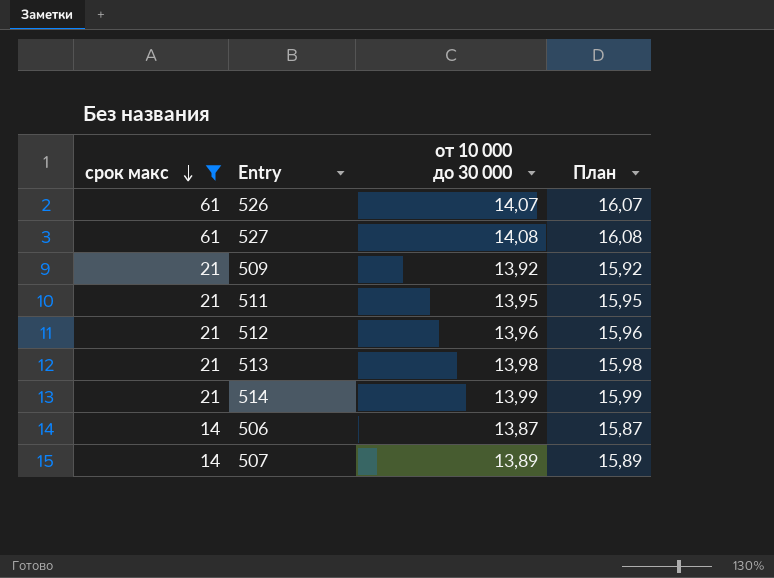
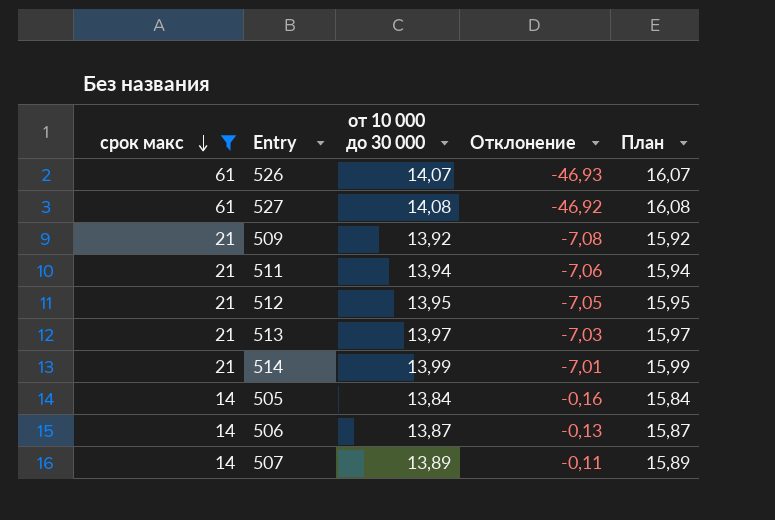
column Отклонение | formula: none -> [от 10 000 до 30 000] - [срок макс]
511 | от 10 000 до 30 000: 13,95 -> 13,94
511 | План: 15,95 -> 15,94
512 | от 10 000 до 30 000: 13,96 -> 13,95
512 | План: 15,96 -> 15,95
513 | от 10 000 до 30 000: 13,98 -> 13,97
513 | План: 15,98 -> 15,97
row 505: none -> 14 | 13,84 | -0,16 | 15,84

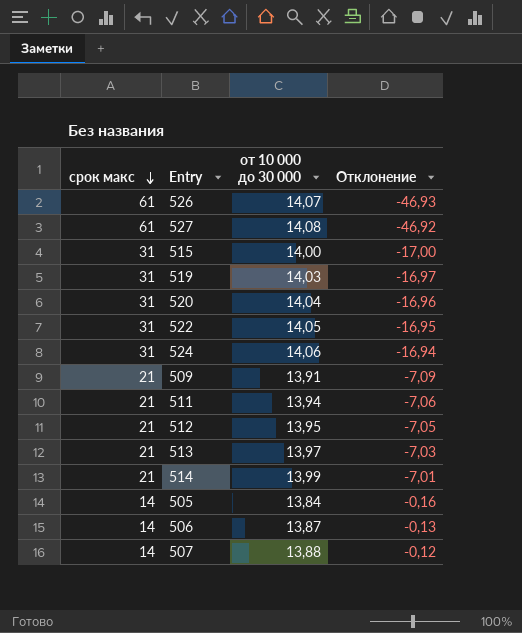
filter: срок макс != 31 -> none
column План | formula: [от 10 000 до 30 000] + 2 -> none
509 | от 10 000 до 30 000: 13,92 -> 13,91
509 | Отклонение: -7,08 -> -7,09
507 | от 10 000 до 30 000: 13,89 -> 13,88
507 | Отклонение: -0,11 -> -0,12

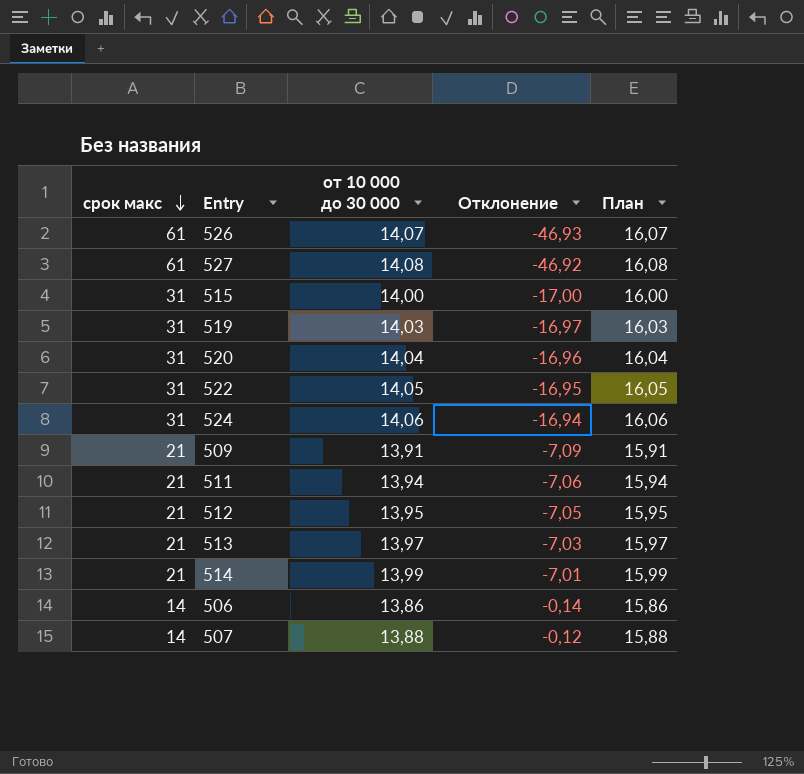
column План | formula: none -> [от 10 000 до 30 000] + 2
row 505: 14 | 13,84 | -0,16 -> none
506 | от 10 000 до 30 000: 13,87 -> 13,86
506 | Отклонение: -0,13 -> -0,14

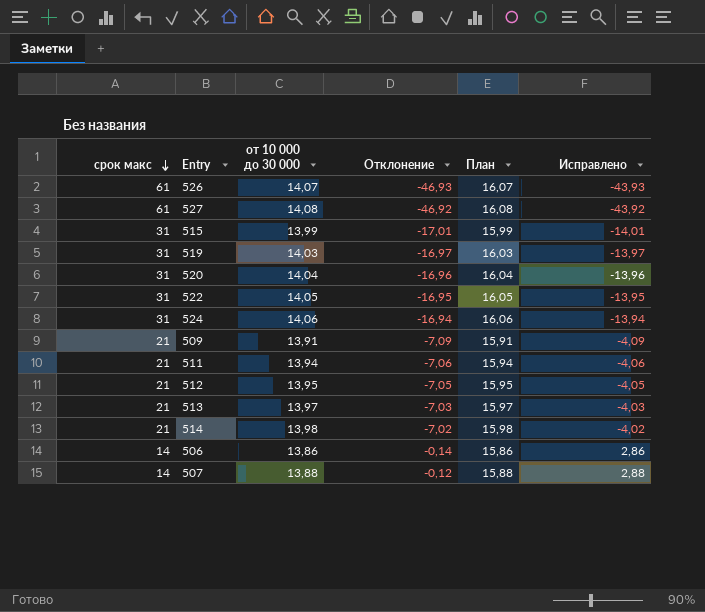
column Исправлено | formula: none -> [Отклонение] + 3
515 | от 10 000 до 30 000: 14,00 -> 13,99
515 | Отклонение: -17,00 -> -17,01
515 | План: 16,00 -> 15,99
514 | от 10 000 до 30 000: 13,99 -> 13,98
514 | Отклонение: -7,01 -> -7,02
514 | План: 15,99 -> 15,98

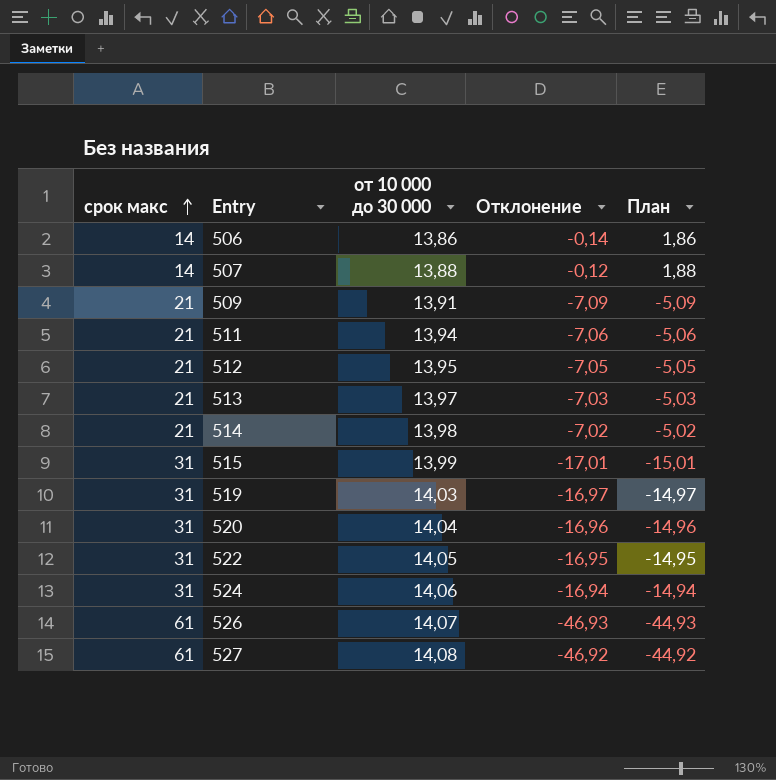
row order: срок макс descending -> срок макс ascending
column Исправлено | formula: [Отклонение] + 3 -> none
column План | formula: [от 10 000 до 30 000] + 2 -> [Отклонение] + 2

